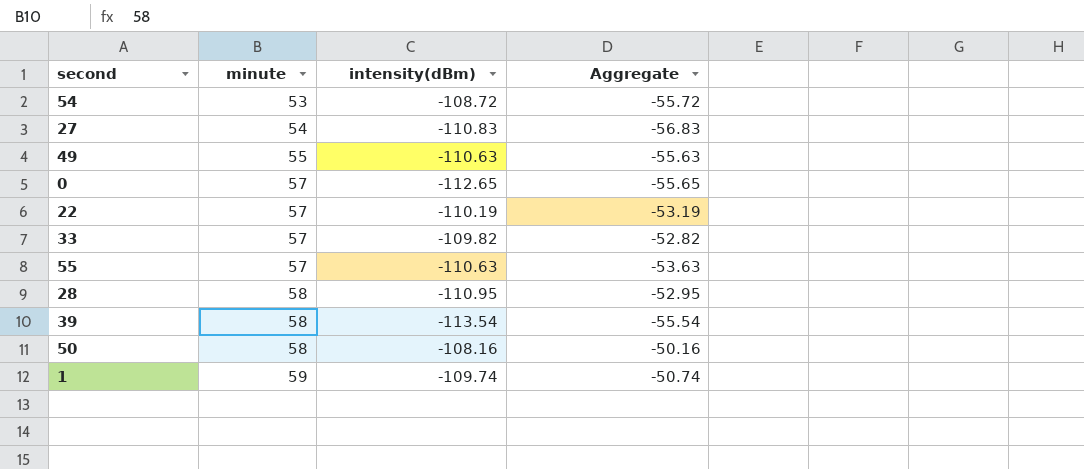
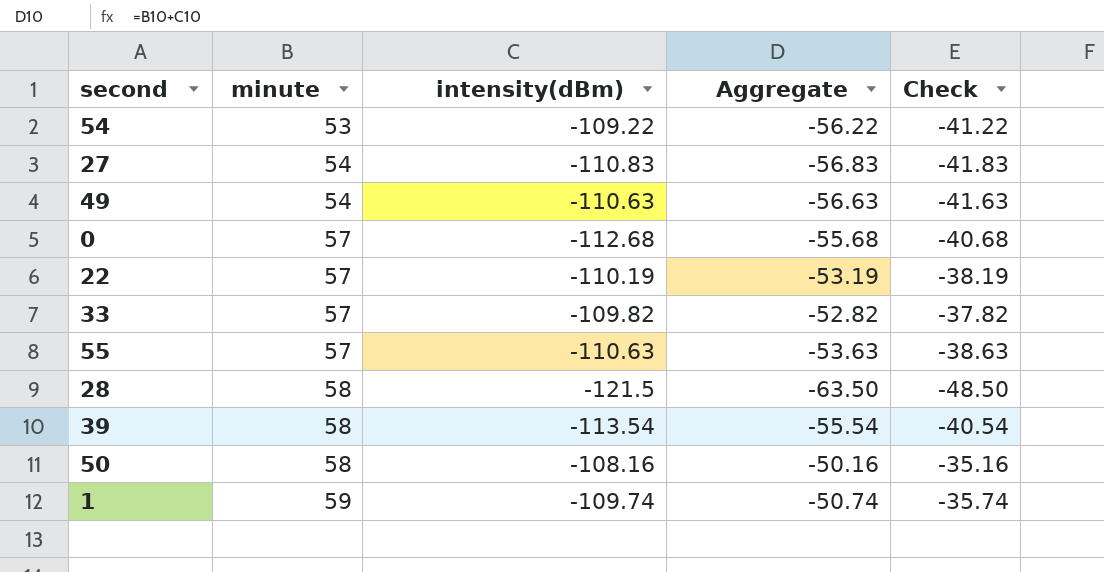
column Check | formula: none -> [Aggregate] + 15
54 | intensity(dBm): -108.72 -> -109.22
54 | Aggregate: -55.72 -> -56.22
49 | minute: 55 -> 54
49 | Aggregate: -55.63 -> -56.63
0 | intensity(dBm): -112.65 -> -112.68
0 | Aggregate: -55.65 -> -55.68
28 | intensity(dBm): -110.95 -> -121.5
28 | Aggregate: -52.95 -> -63.50

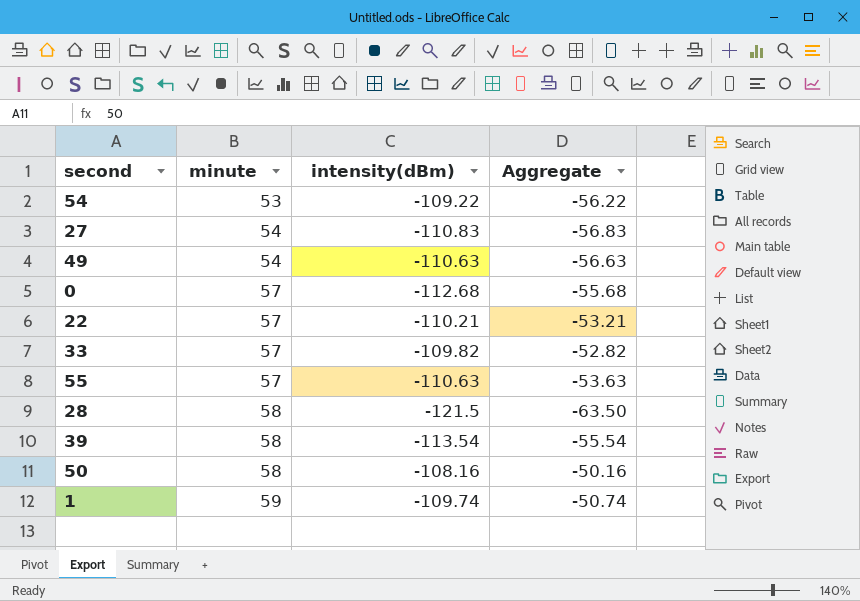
column Check | formula: [Aggregate] + 15 -> none
22 | intensity(dBm): -110.19 -> -110.21
22 | Aggregate: -53.19 -> -53.21

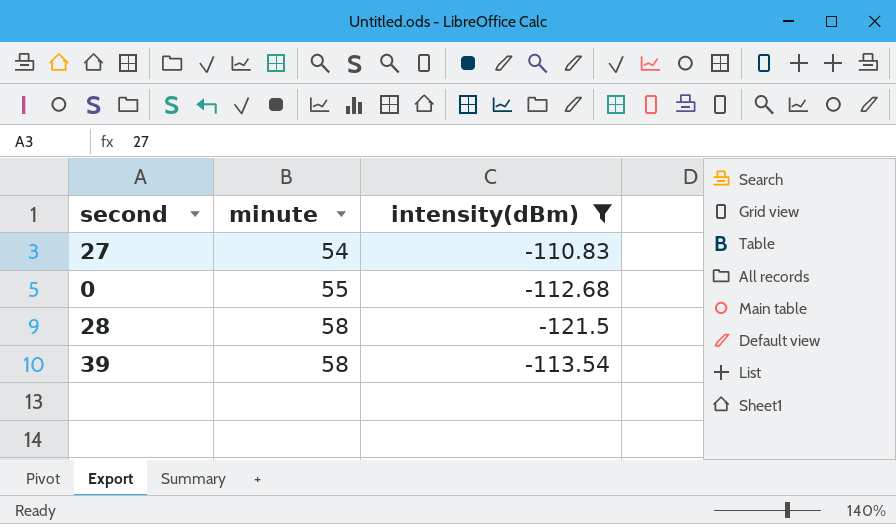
filter: none -> intensity(dBm) <= -110.83
column Aggregate | formula: [minute] + [intensity(dBm)] -> none
0 | minute: 57 -> 55

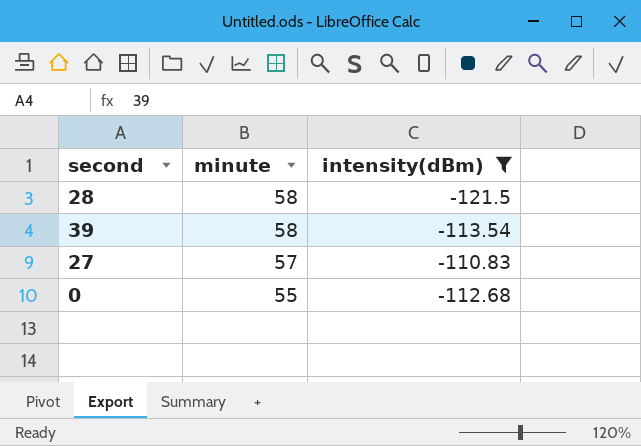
row order: minute ascending -> minute descending
27 | minute: 54 -> 57

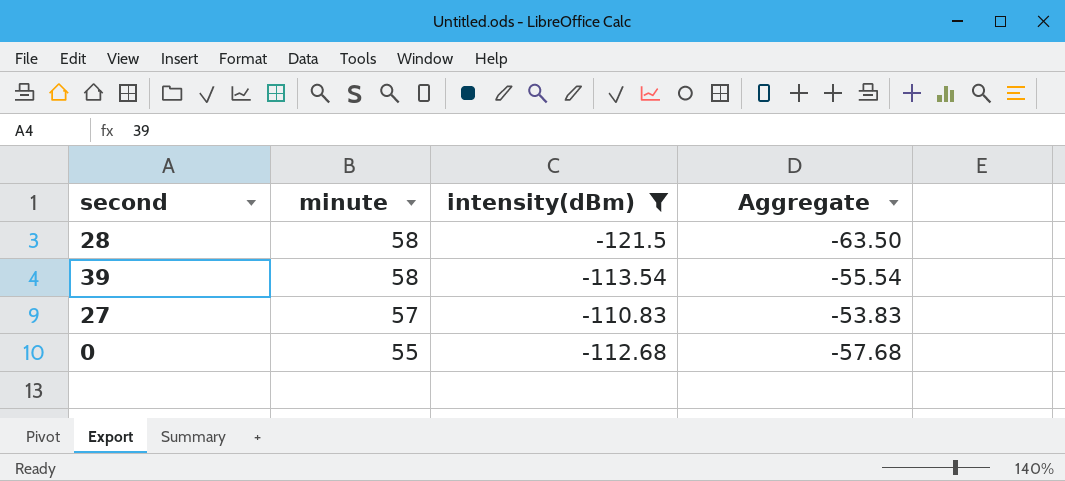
column Aggregate | formula: none -> [minute] + [intensity(dBm)]

